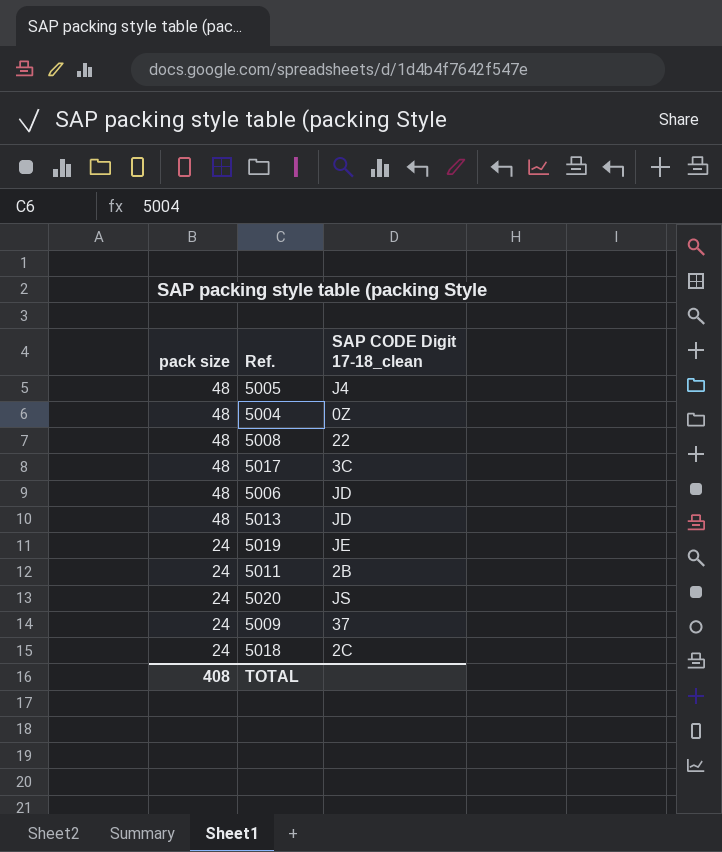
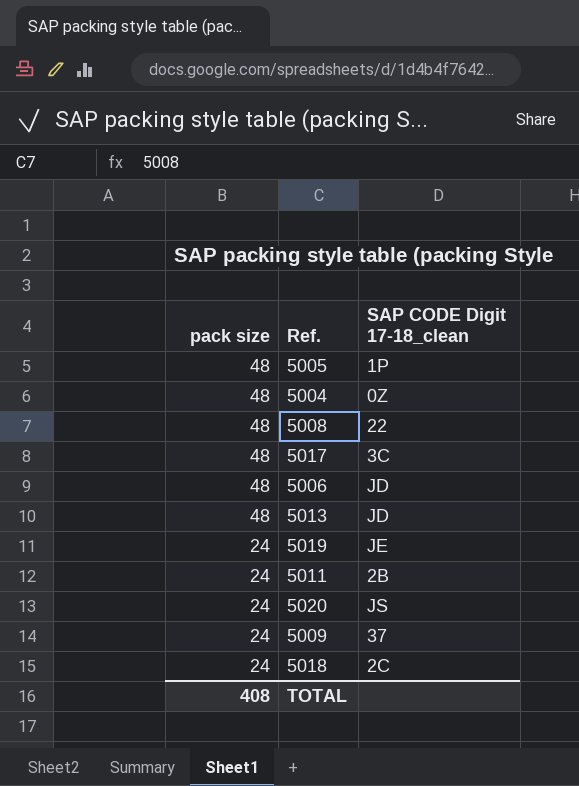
5005 | SAP CODE Digit 17-18_clean: J4 -> 1P

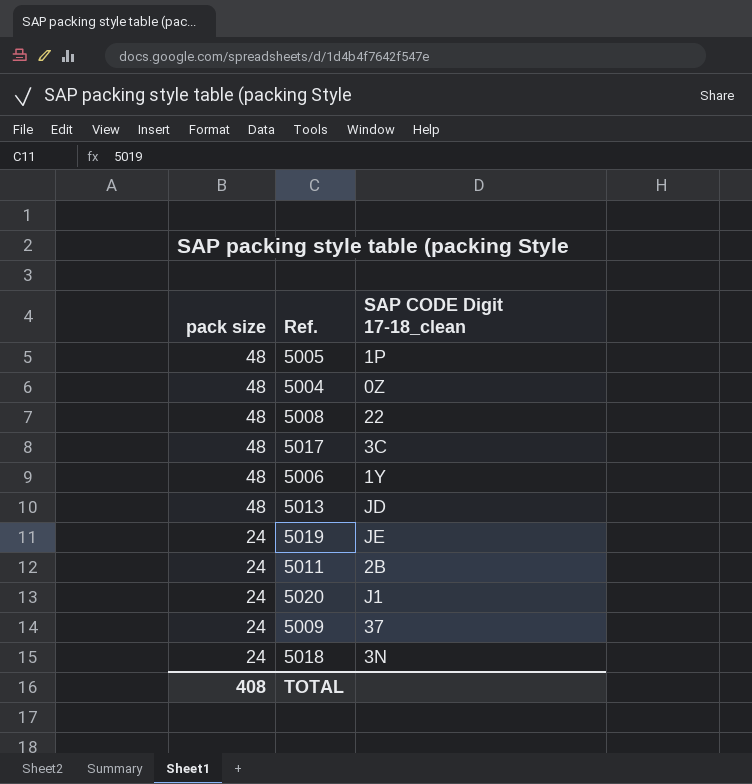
5006 | SAP CODE Digit 17-18_clean: JD -> 1Y
5020 | SAP CODE Digit 17-18_clean: JS -> J1
5018 | SAP CODE Digit 17-18_clean: 2C -> 3N

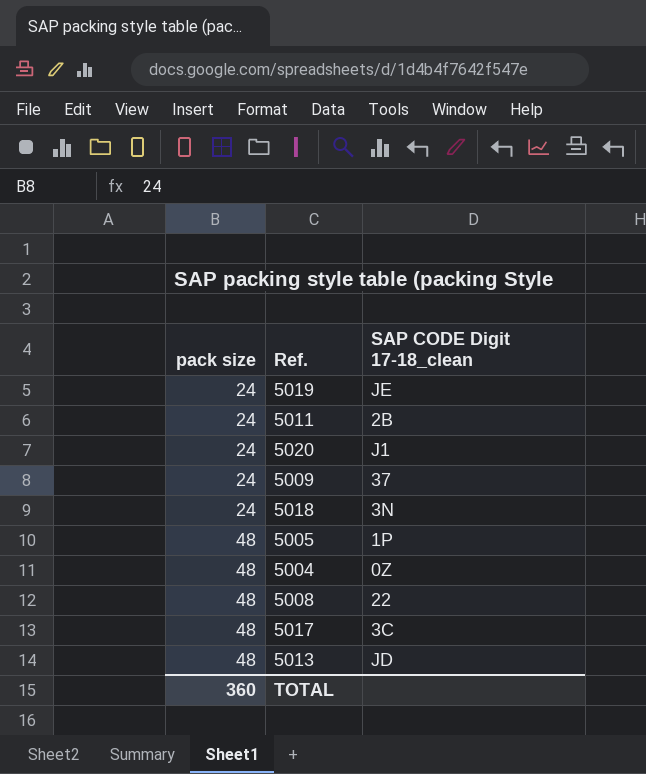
row order: pack size descending -> pack size ascending
row 5006: 48 | 1Y -> none
TOTAL | pack size: 408 -> 360

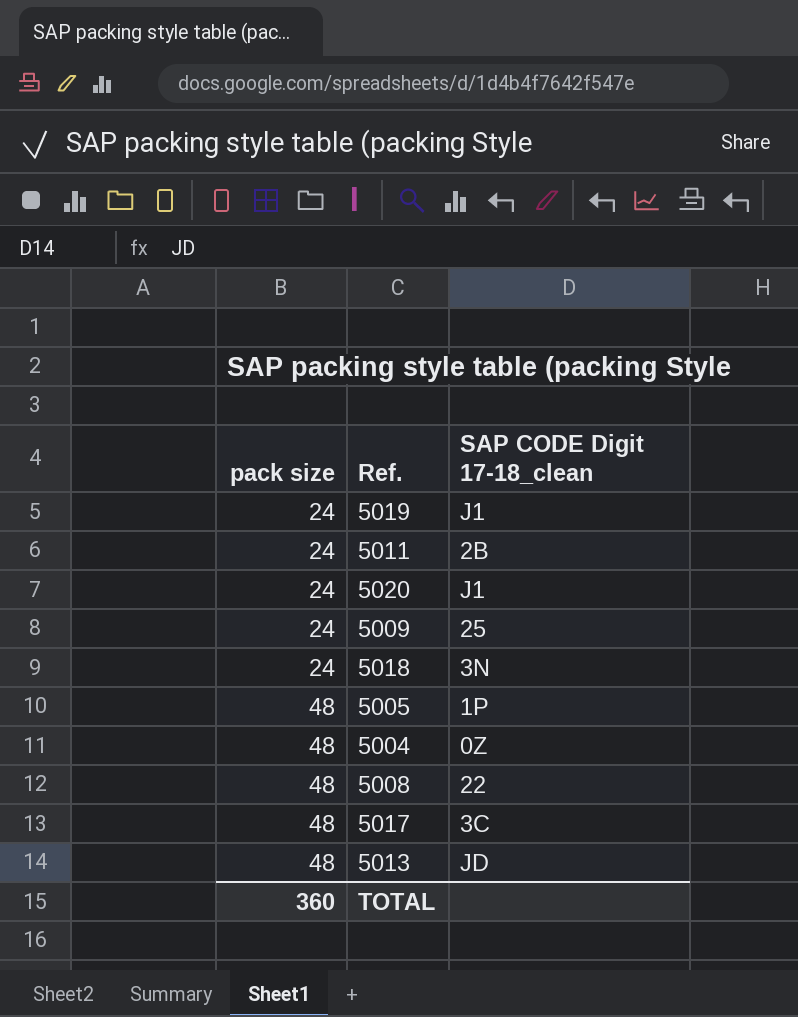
5019 | SAP CODE Digit 17-18_clean: JE -> J1
5009 | SAP CODE Digit 17-18_clean: 37 -> 25

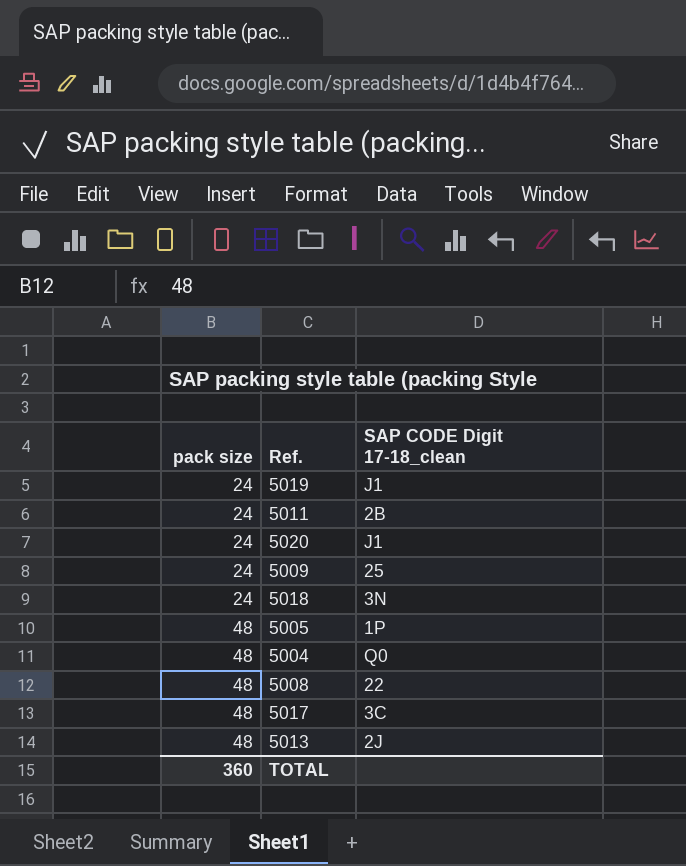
5004 | SAP CODE Digit 17-18_clean: 0Z -> Q0
5013 | SAP CODE Digit 17-18_clean: JD -> 2J

